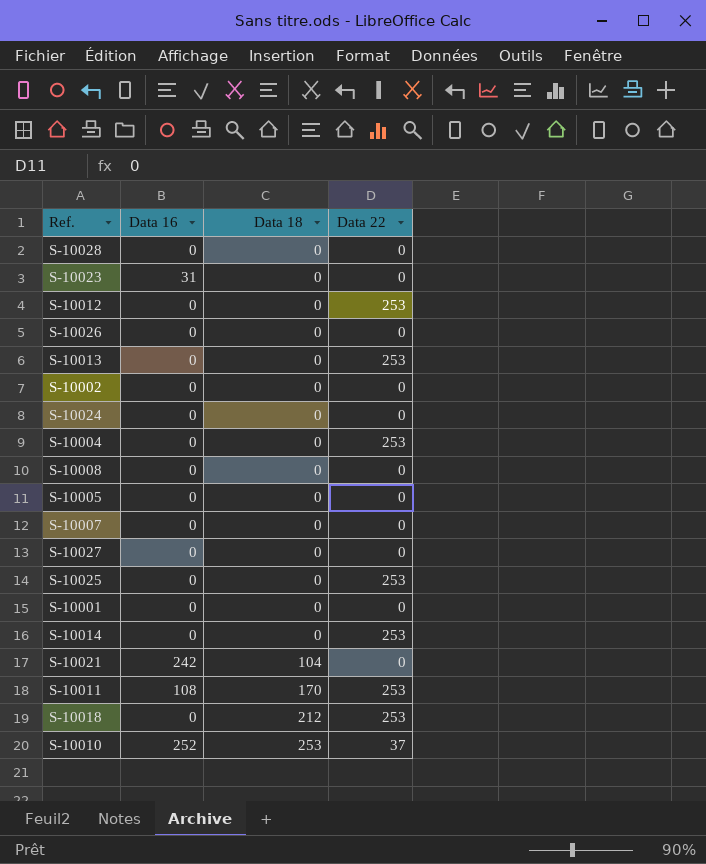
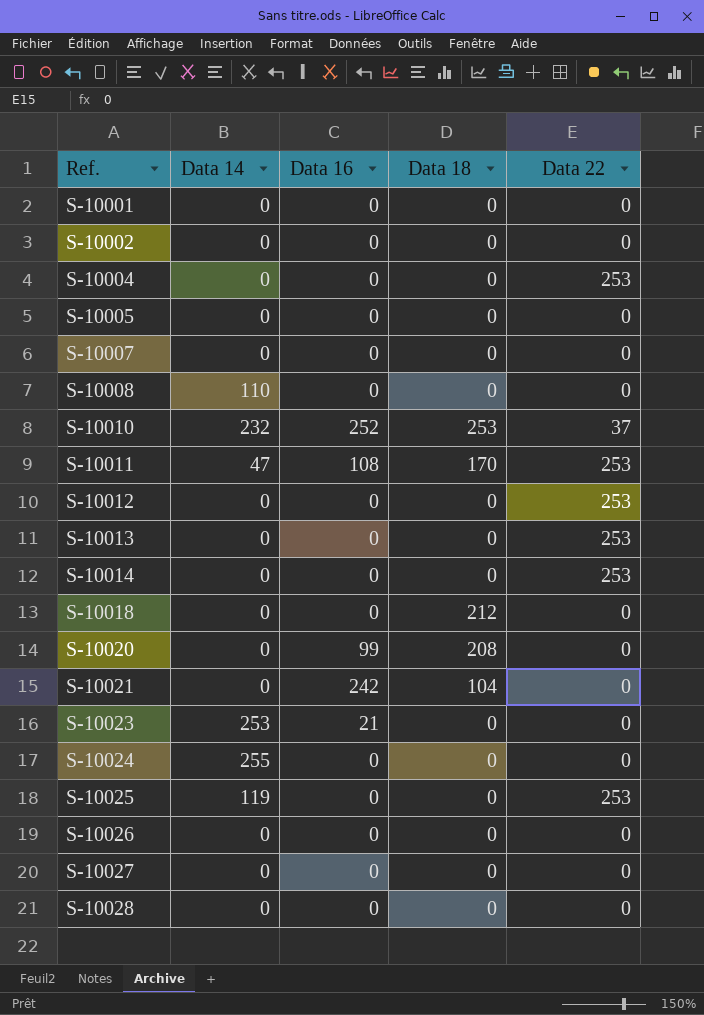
row order: Data 18 ascending -> Ref. ascending
column Data 14 | position: none -> 2
S-10018 | Data 22: 253 -> 0
row S-10020: none -> 0 | 99 | 208 | 0
S-10023 | Data 16: 31 -> 21

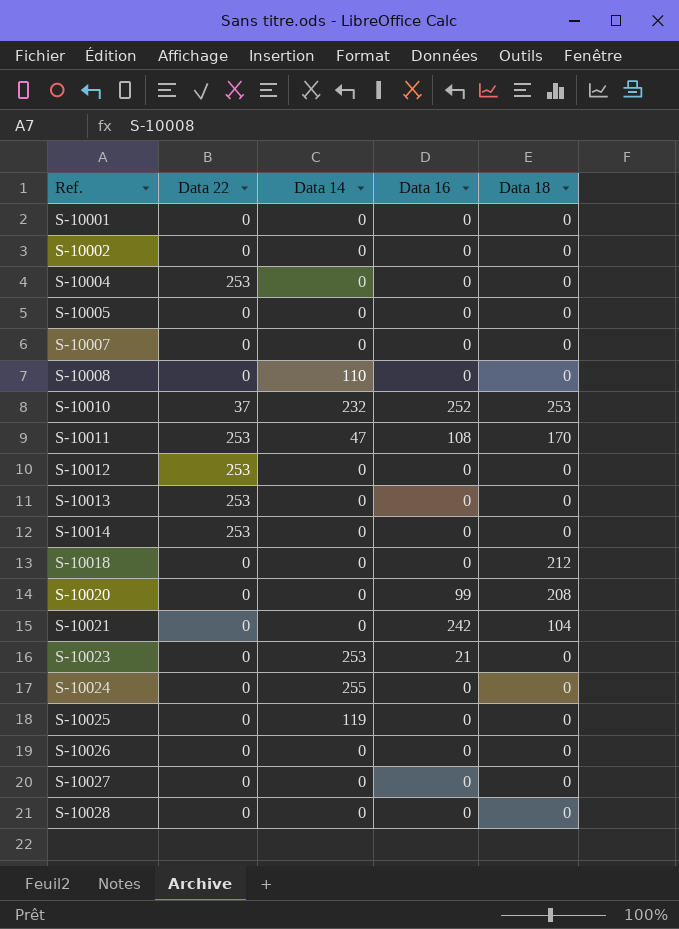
column Data 22 | position: 5 -> 2
S-10025 | Data 22: 253 -> 0

